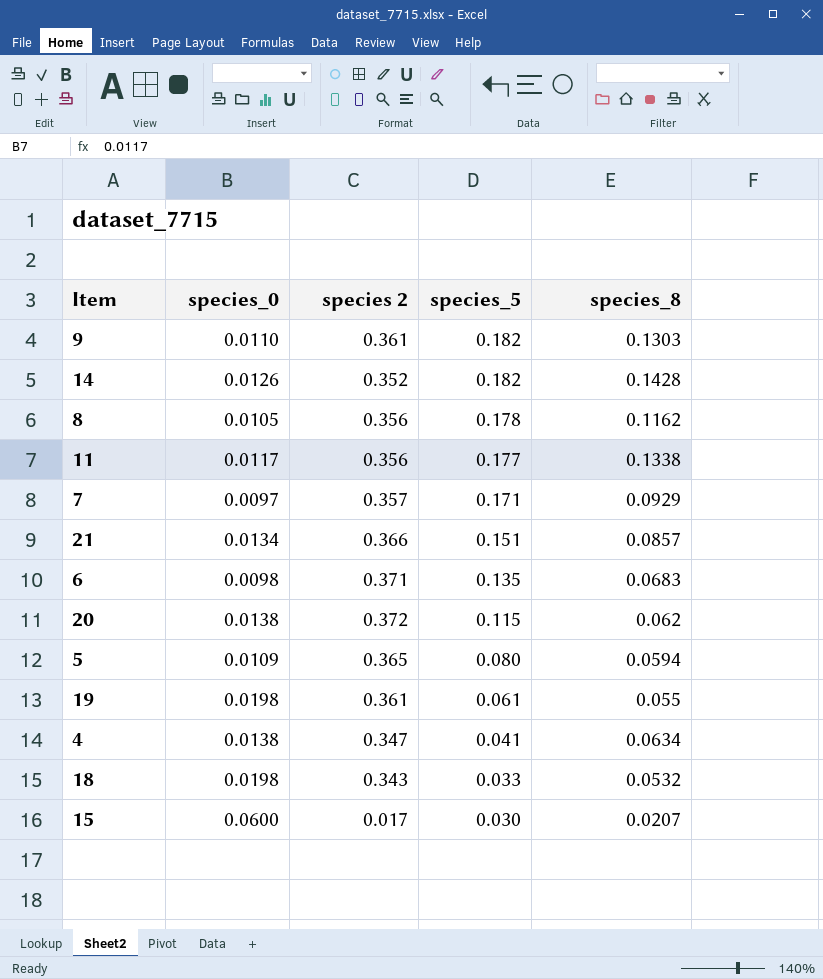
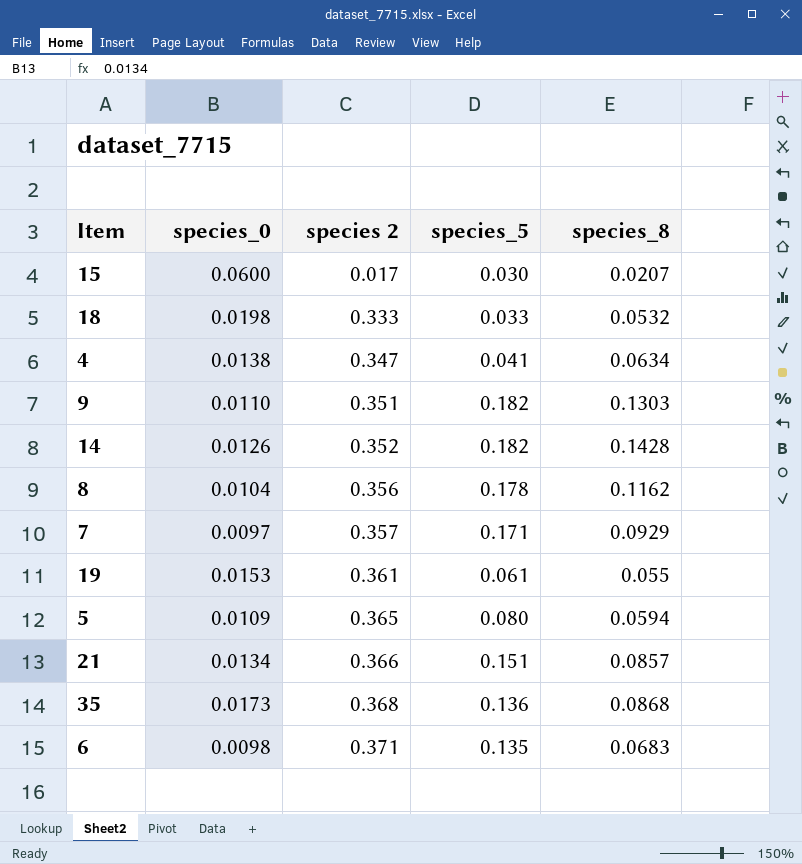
row order: species_5 descending -> species 2 ascending
row 11: 0.0117 | 0.356 | 0.177 | 0.1338 -> none
row 20: 0.0138 | 0.372 | 0.115 | 0.062 -> none
18 | species 2: 0.343 -> 0.333
9 | species 2: 0.361 -> 0.351
8 | species_0: 0.0105 -> 0.0104
19 | species_0: 0.0198 -> 0.0153
row 35: none -> 0.0173 | 0.368 | 0.136 | 0.0868

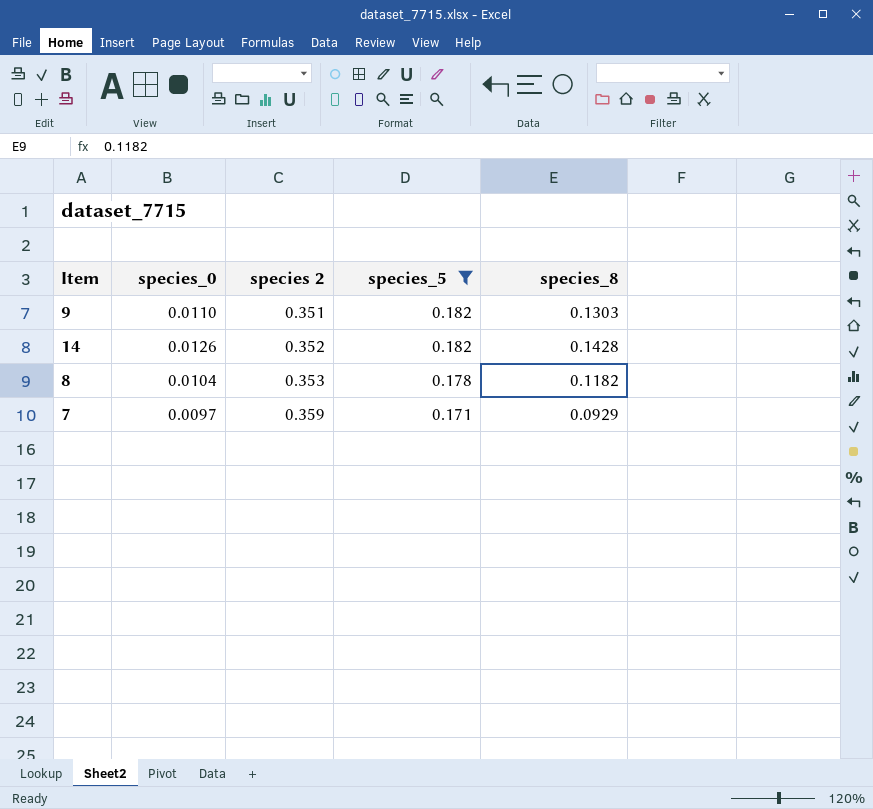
filter: none -> species_5 >= 0.171
8 | species 2: 0.356 -> 0.353
8 | species_8: 0.1162 -> 0.1182
7 | species 2: 0.357 -> 0.359

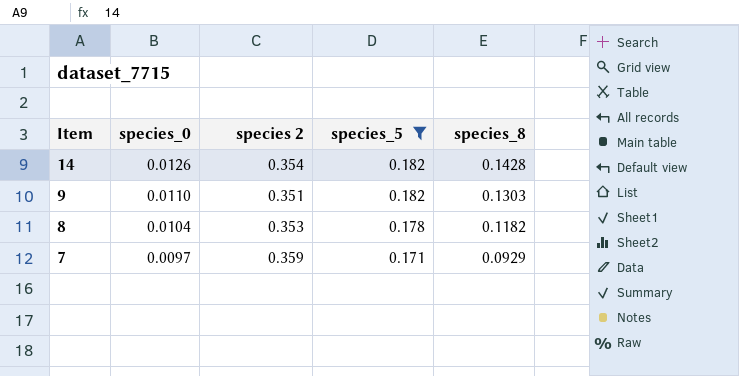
row order: species 2 ascending -> Item descending
14 | species 2: 0.352 -> 0.354

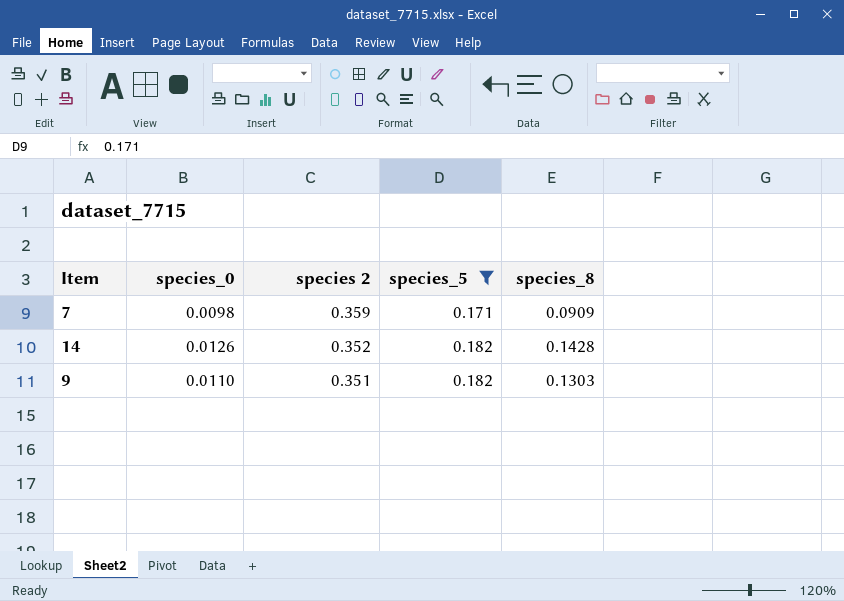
row order: Item descending -> species 2 descending
row 8: 0.0104 | 0.353 | 0.178 | 0.1182 -> none
7 | species_0: 0.0097 -> 0.0098
7 | species_8: 0.0929 -> 0.0909
14 | species 2: 0.354 -> 0.352

